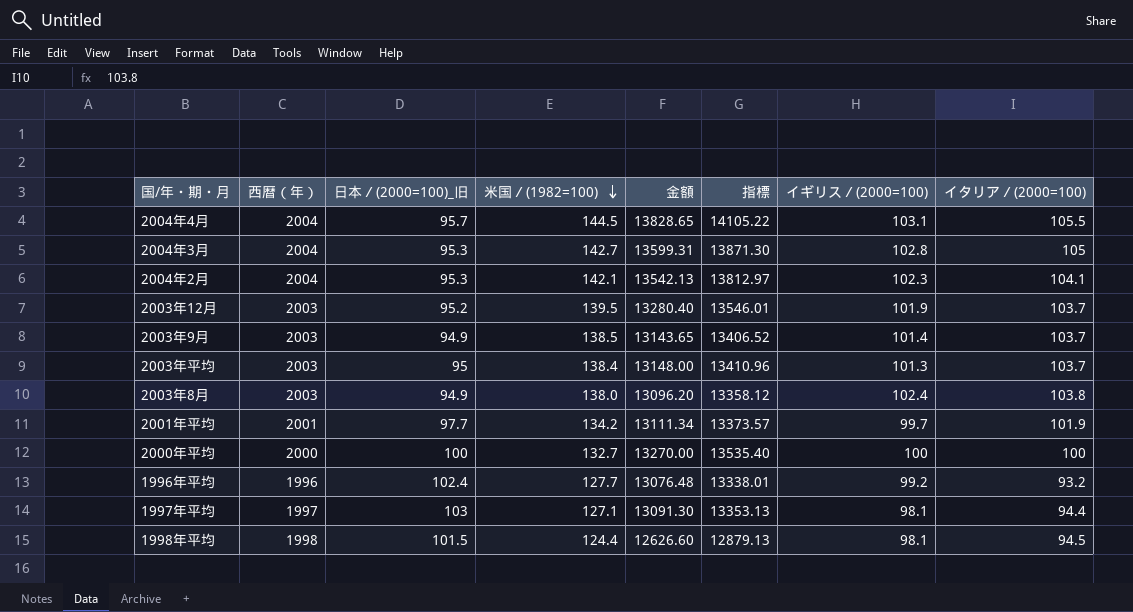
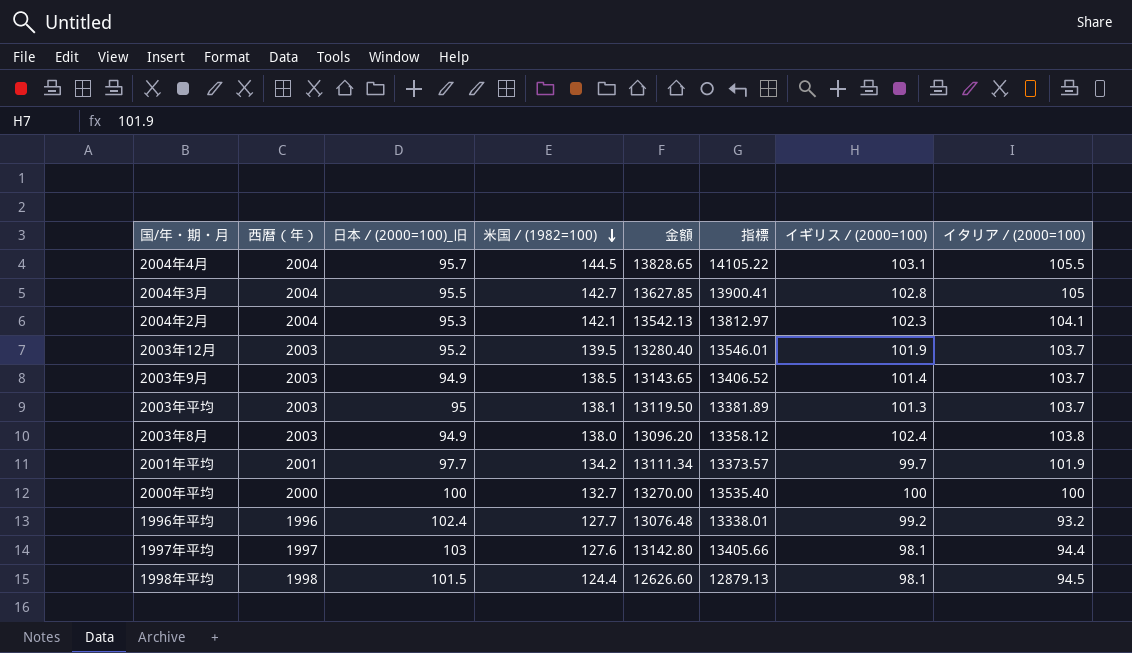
2004年3月 | 日本／(2000=100)_旧: 95.3 -> 95.5
2004年3月 | 金額: 13599.31 -> 13627.85
2004年3月 | 指標: 13871.30 -> 13900.41
2003年平均 | 米国／(1982=100): 138.4 -> 138.1
2003年平均 | 金額: 13148.00 -> 13119.50
2003年平均 | 指標: 13410.96 -> 13381.89
1997年平均 | 米国／(1982=100): 127.1 -> 127.6
1997年平均 | 金額: 13091.30 -> 13142.80
1997年平均 | 指標: 13353.13 -> 13405.66

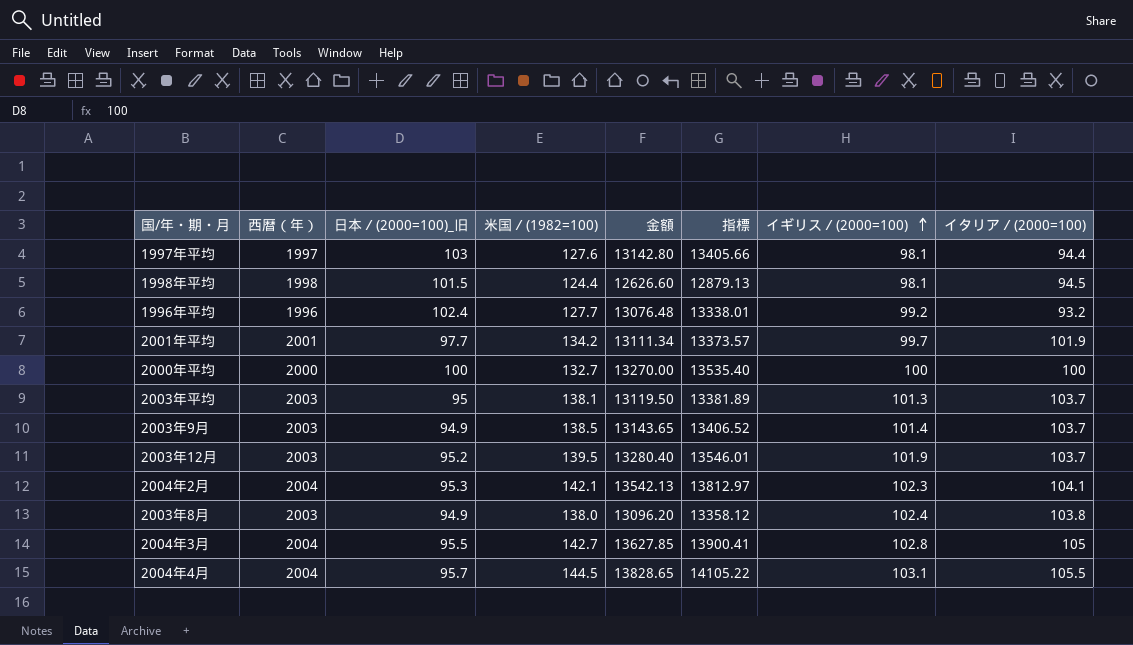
row order: 米国／(1982=100) descending -> イギリス／(2000=100) ascending

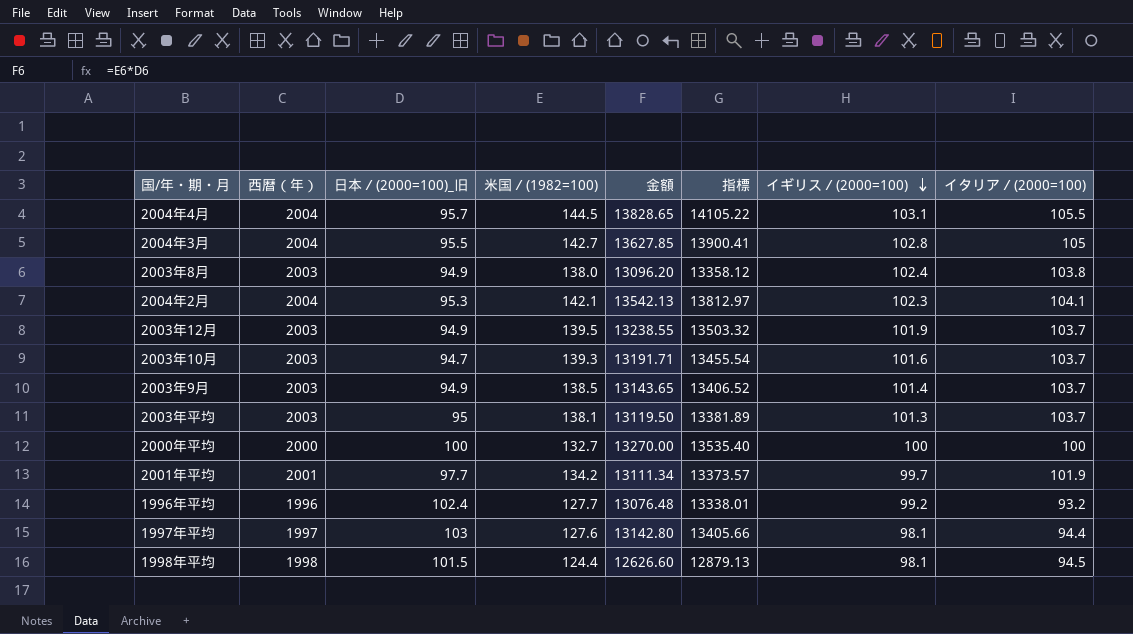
row order: イギリス／(2000=100) ascending -> イギリス／(2000=100) descending
2003年12月 | 日本／(2000=100)_旧: 95.2 -> 94.9
2003年12月 | 金額: 13280.40 -> 13238.55
2003年12月 | 指標: 13546.01 -> 13503.32
row 2003年10月: none -> 2003 | 94.7 | 139.3 | 13191.71 | 13455.54 | 101.6 | 103.7

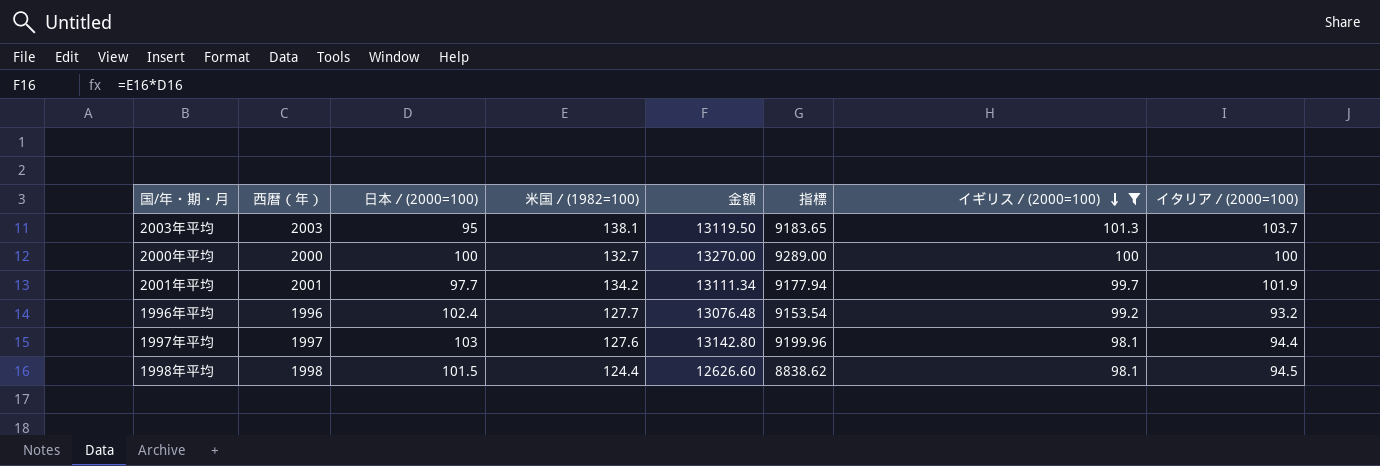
filter: none -> イギリス／(2000=100) <= 101.3
column name: 日本／(2000=100)_旧 -> 日本／(2000=100)
column 指標 | formula: [金額] * 1.02 -> [金額] * 0.7

